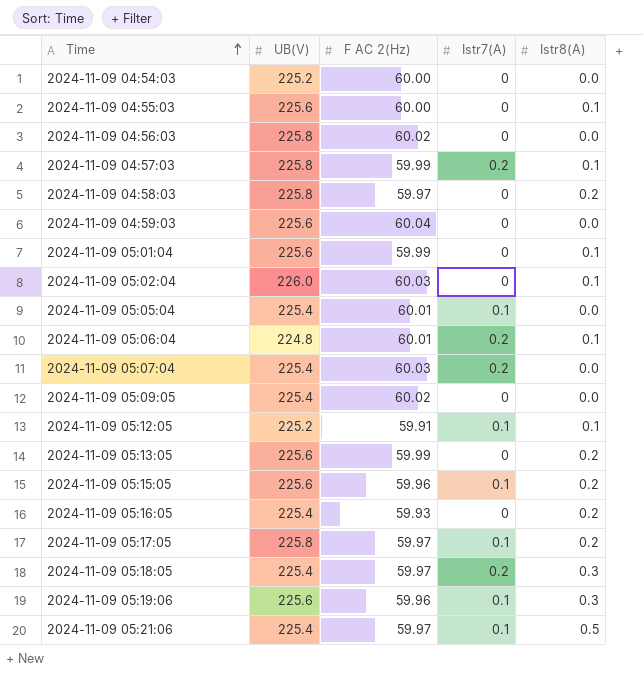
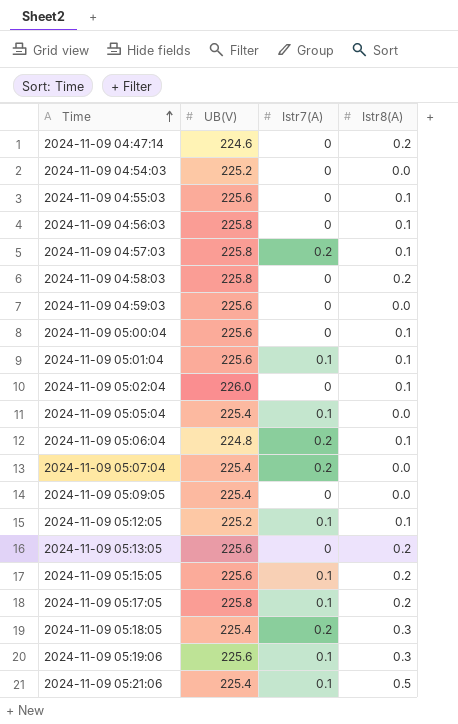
column F AC 2(Hz) | position: 3 -> none
row 2024-11-09 05:16:05: 225.4 | 59.93 | 0 | 0.2 -> none
row 2024-11-09 04:47:14: none -> 224.6 | 0 | 0.2
2024-11-09 04:56:03 | Istr8(A): 0.0 -> 0.1
row 2024-11-09 05:00:04: none -> 225.6 | 0 | 0.1
2024-11-09 05:01:04 | Istr7(A): 0 -> 0.1

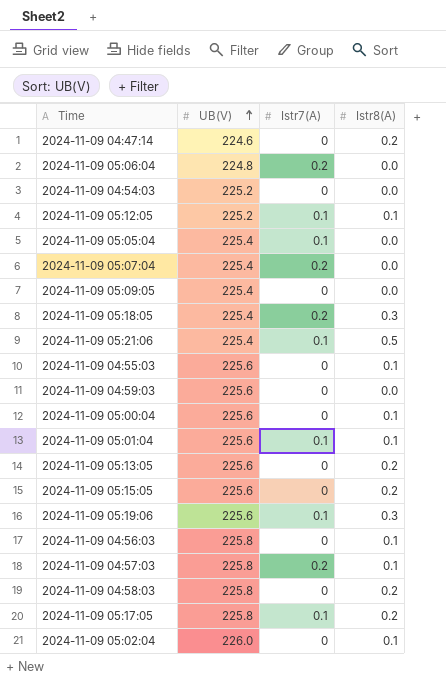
row order: Time ascending -> UB(V) ascending
2024-11-09 05:06:04 | Istr8(A): 0.1 -> 0.0
2024-11-09 05:15:05 | Istr7(A): 0.1 -> 0

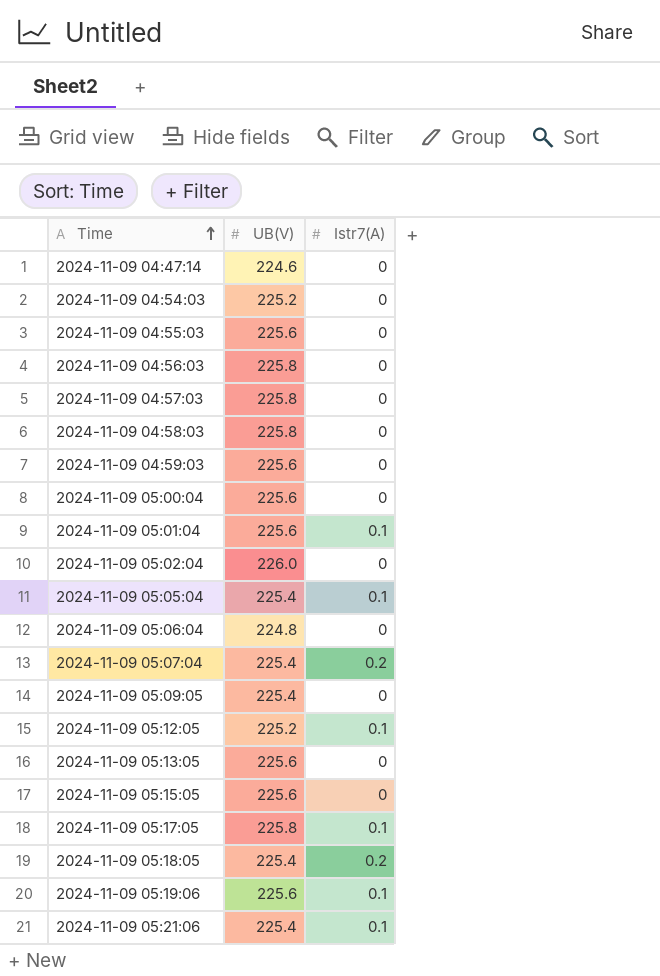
row order: UB(V) ascending -> Time ascending
column Istr8(A) | position: 4 -> none
2024-11-09 04:57:03 | Istr7(A): 0.2 -> 0
2024-11-09 05:06:04 | Istr7(A): 0.2 -> 0

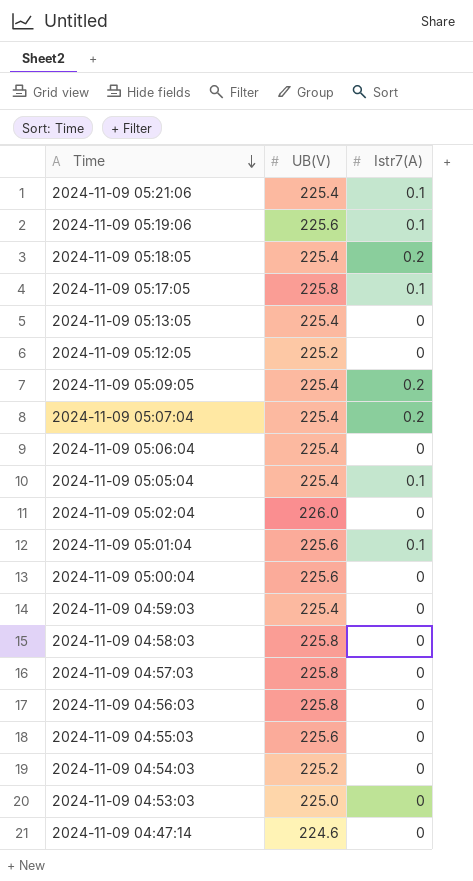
row order: Time ascending -> Time descending
row 2024-11-09 05:15:05: 225.6 | 0 -> none
2024-11-09 05:13:05 | UB(V): 225.6 -> 225.4
2024-11-09 05:12:05 | Istr7(A): 0.1 -> 0
2024-11-09 05:09:05 | Istr7(A): 0 -> 0.2
2024-11-09 05:06:04 | UB(V): 224.8 -> 225.4
2024-11-09 04:59:03 | UB(V): 225.6 -> 225.4
row 2024-11-09 04:53:03: none -> 225.0 | 0

